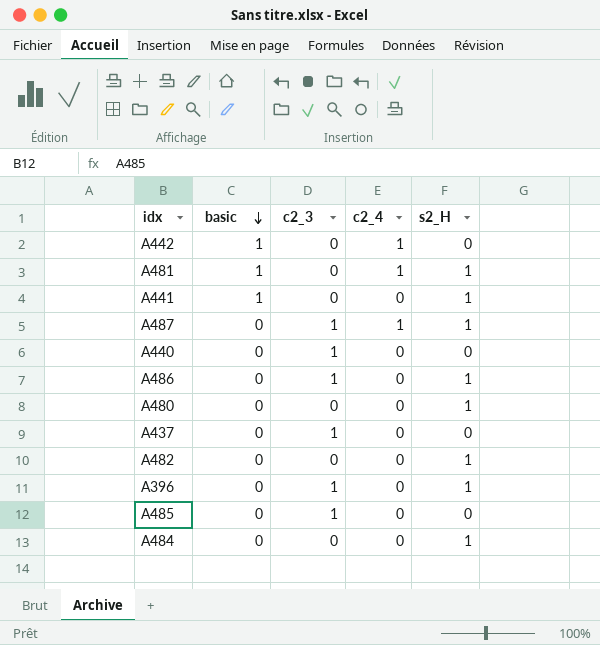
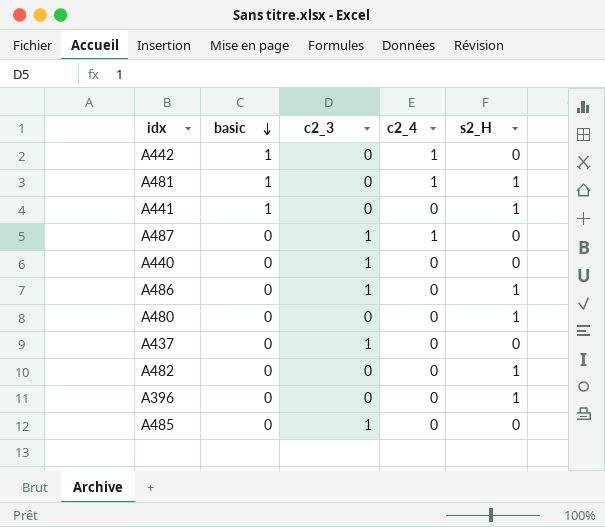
row A484: 0 | 0 | 0 | 1 -> none
A487 | s2_H: 1 -> 0
A396 | c2_3: 1 -> 0

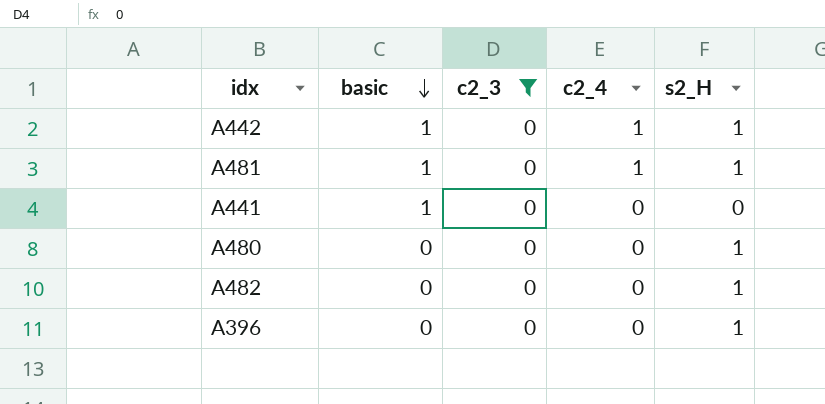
filter: none -> c2_3 = 0
A442 | s2_H: 0 -> 1
A441 | s2_H: 1 -> 0

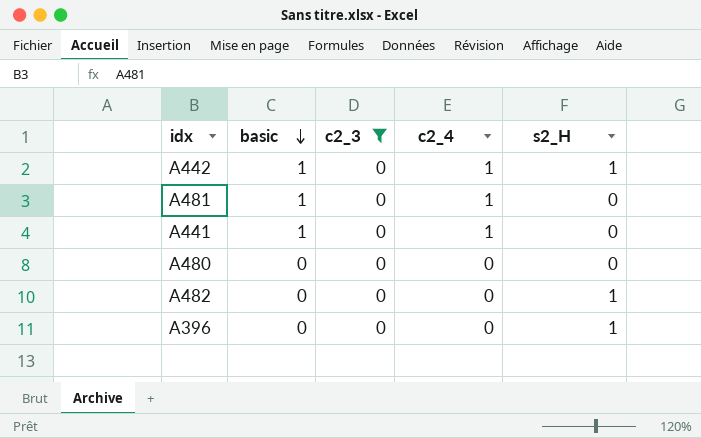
A481 | s2_H: 1 -> 0
A441 | c2_4: 0 -> 1
A480 | s2_H: 1 -> 0

